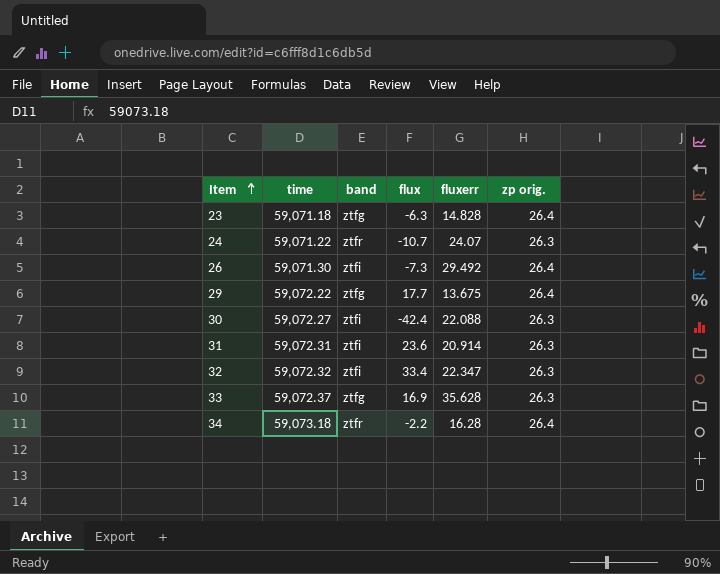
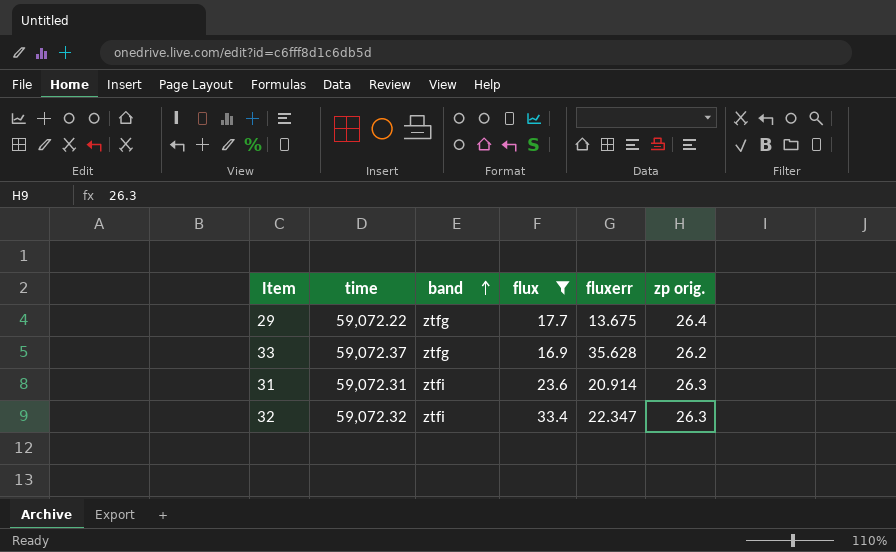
filter: none -> flux >= 16.9
row order: Item ascending -> band ascending
33 | zp orig.: 26.3 -> 26.2

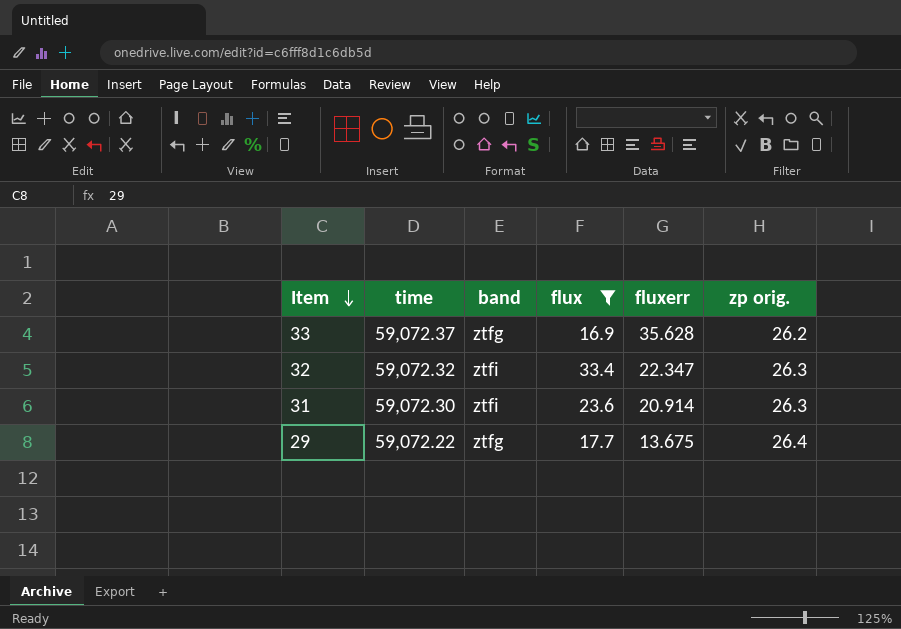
row order: band ascending -> Item descending
31 | time: 59,072.31 -> 59,072.30

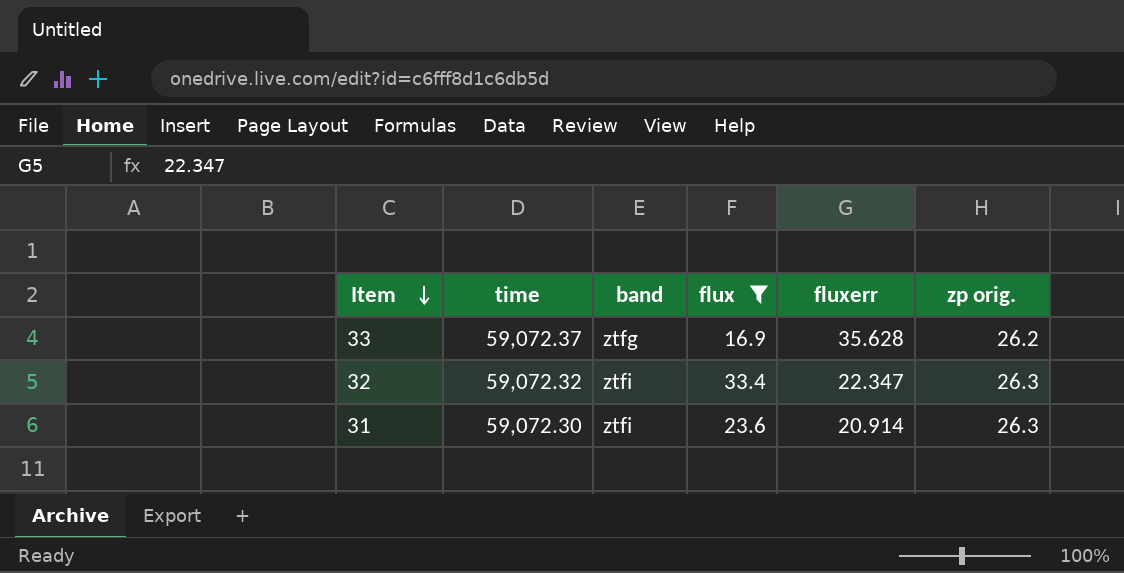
row 29: 59,072.22 | ztfg | 17.7 | 13.675 | 26.4 -> none

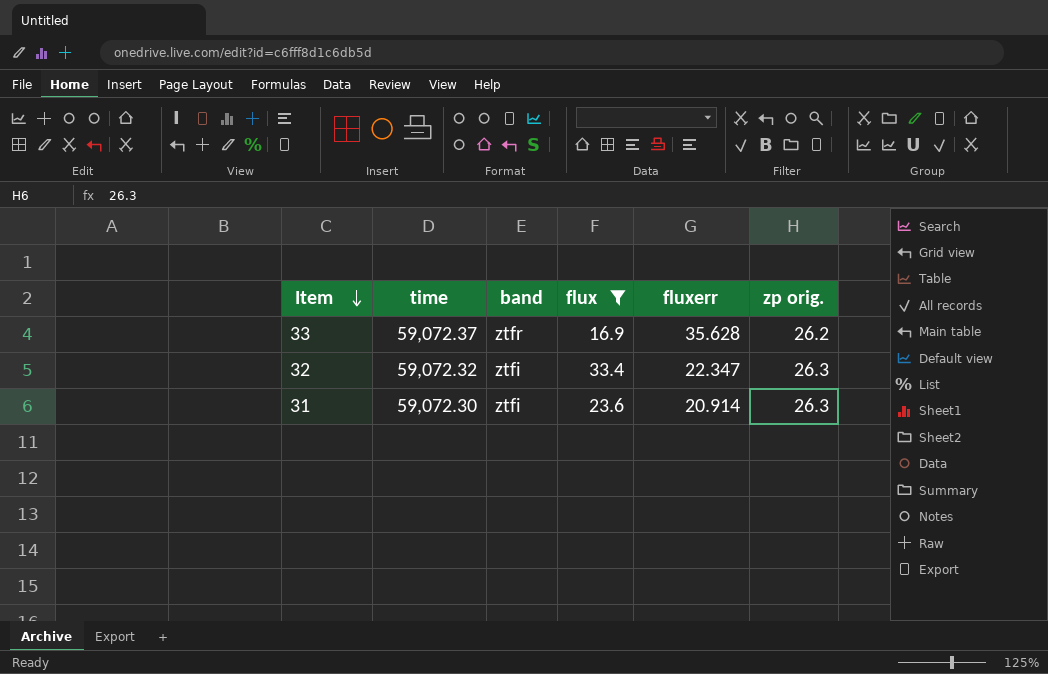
33 | band: ztfg -> ztfr

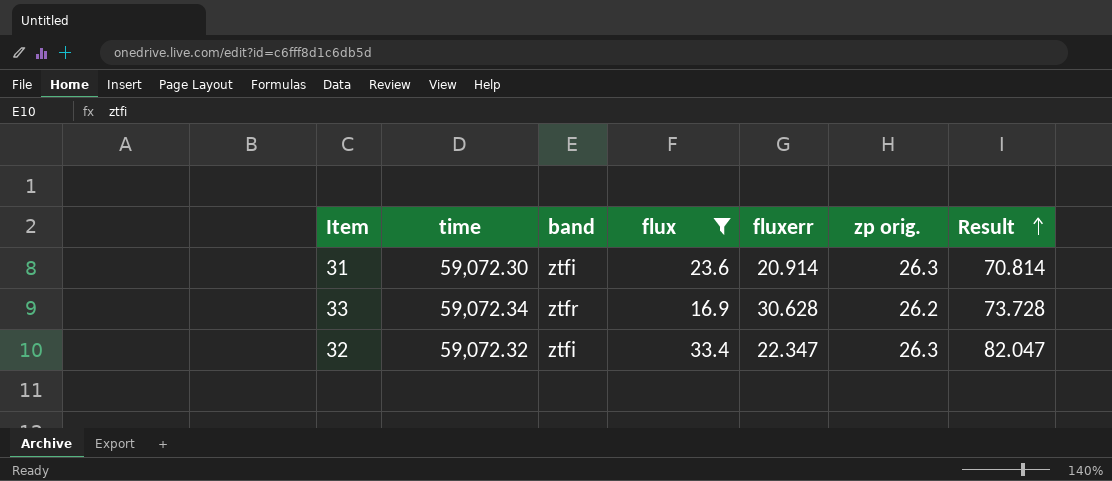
row order: Item descending -> Result ascending
column Result | formula: none -> [flux] + [fluxerr] + [zp orig.]
33 | time: 59,072.37 -> 59,072.34
33 | fluxerr: 35.628 -> 30.628

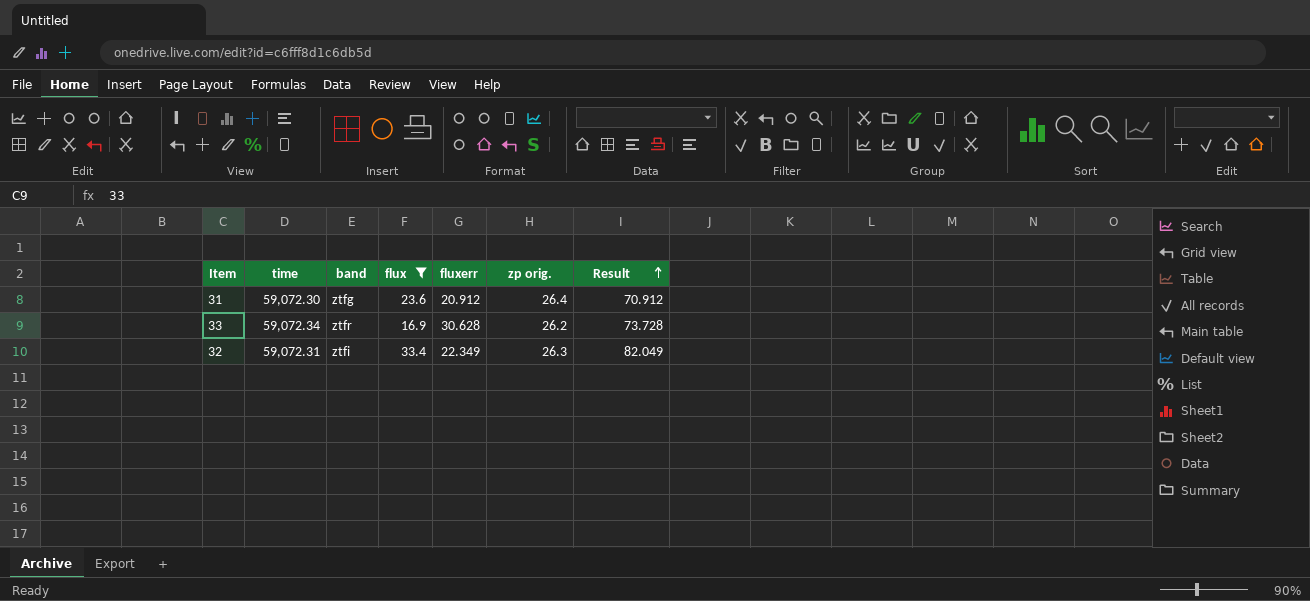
31 | band: ztfi -> ztfg
31 | fluxerr: 20.914 -> 20.912
31 | zp orig.: 26.3 -> 26.4
31 | Result: 70.814 -> 70.912
32 | time: 59,072.32 -> 59,072.31
32 | fluxerr: 22.347 -> 22.349
32 | Result: 82.047 -> 82.049

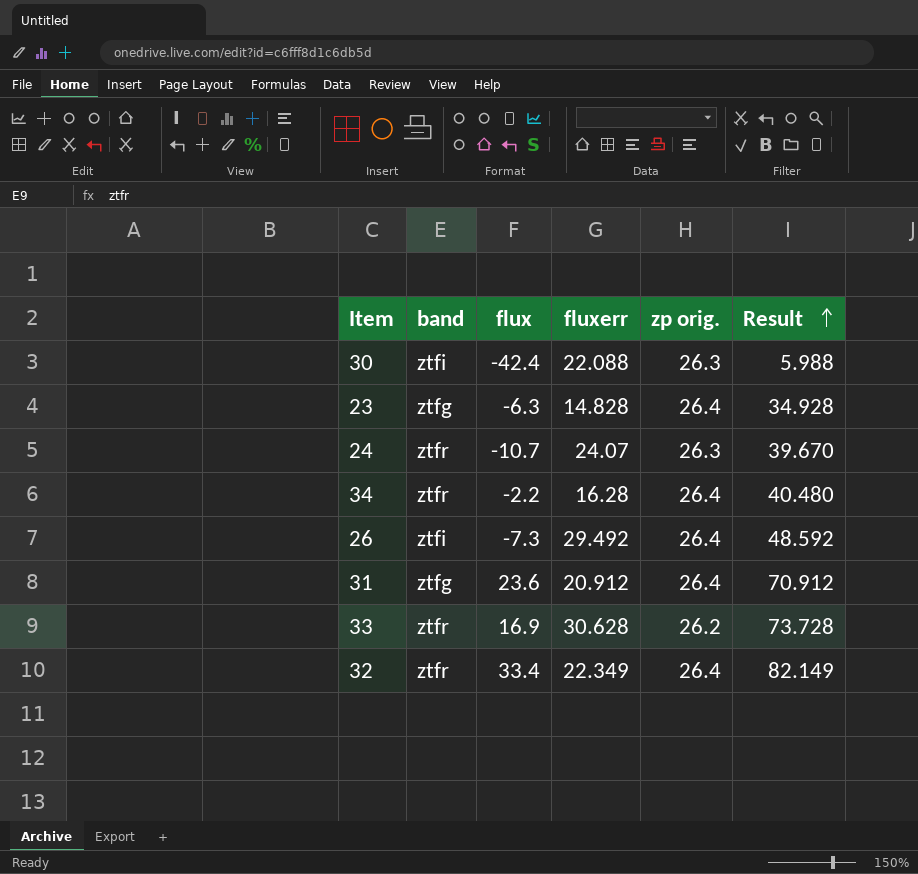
filter: flux >= 16.9 -> none
column time | position: 2 -> none
32 | band: ztfi -> ztfr
32 | zp orig.: 26.3 -> 26.4
32 | Result: 82.049 -> 82.149

